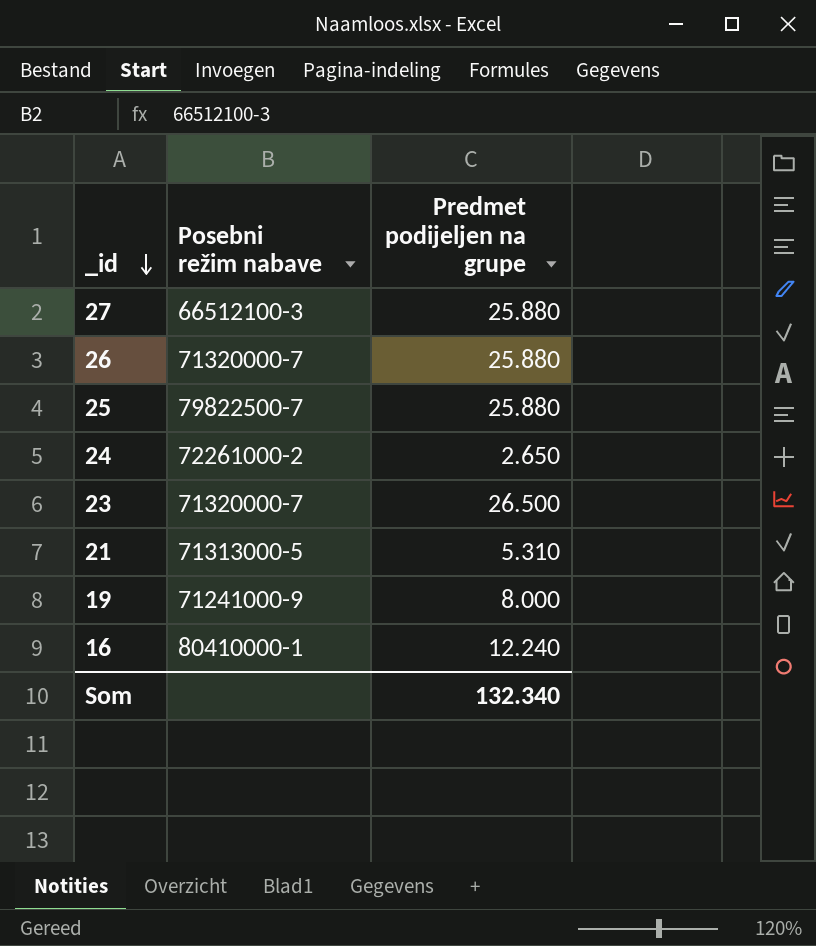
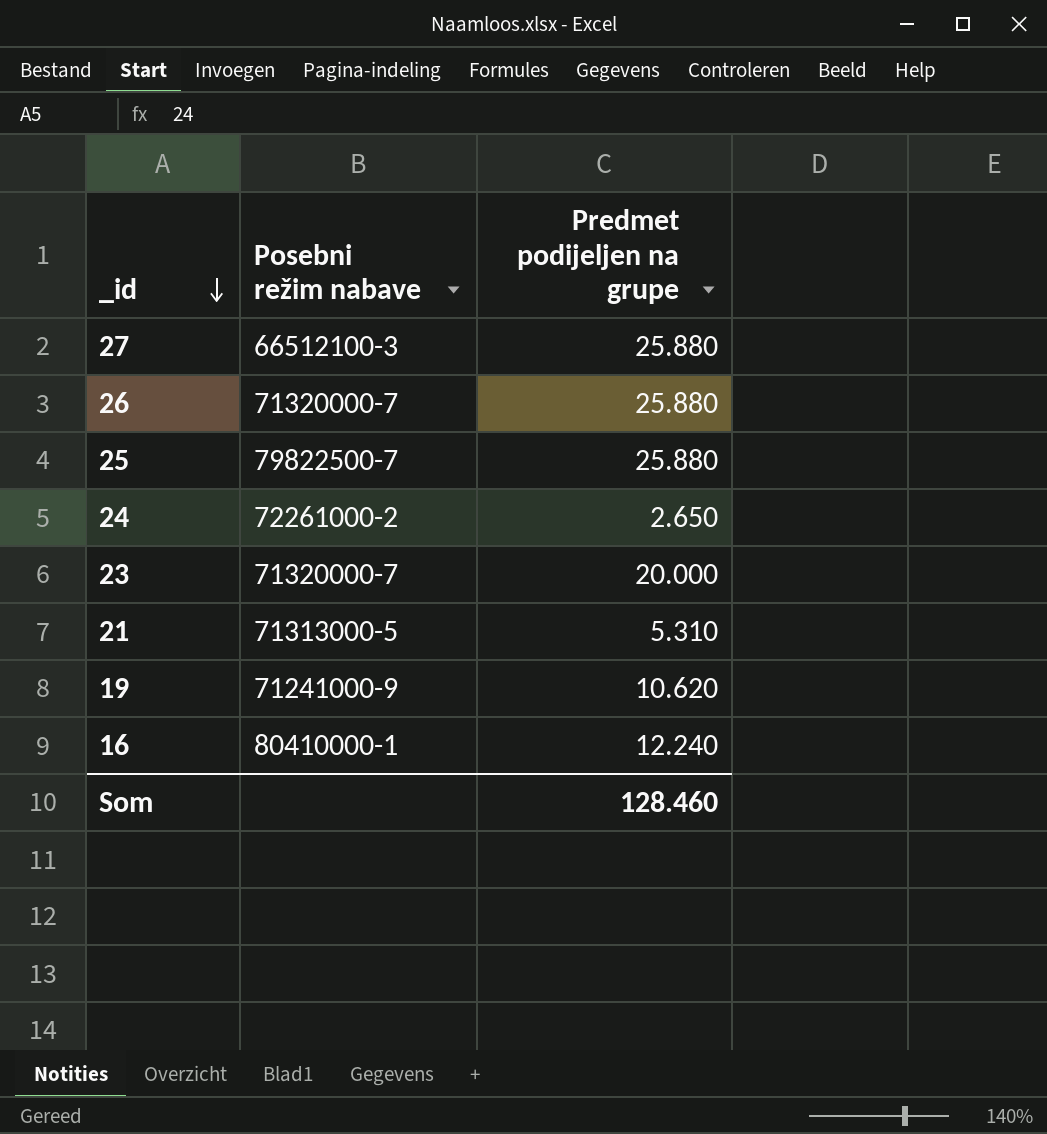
23 | Predmet podijeljen na grupe: 26.500 -> 20.000
19 | Predmet podijeljen na grupe: 8.000 -> 10.620
Som | Predmet podijeljen na grupe: 132.340 -> 128.460

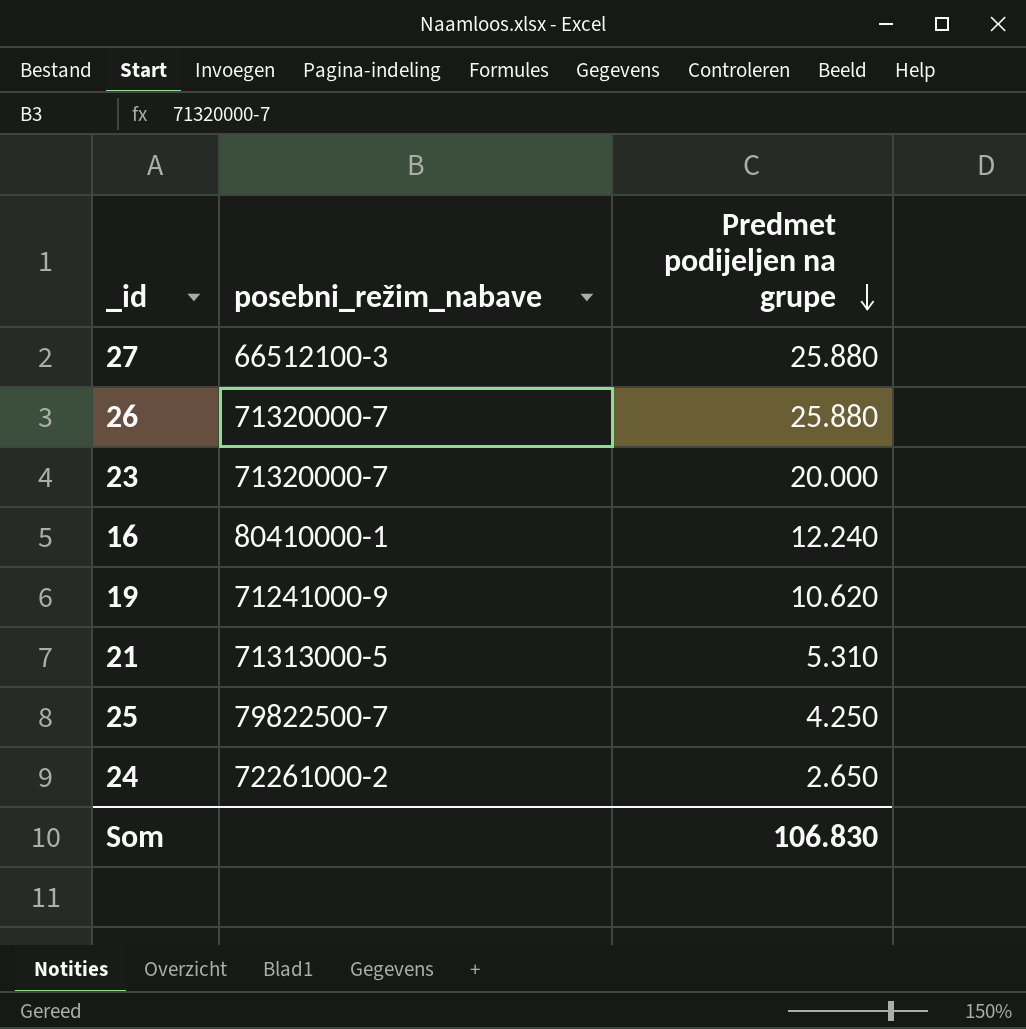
row order: _id descending -> Predmet podijeljen na grupe descending
column name: Posebni režim nabave -> posebni_režim_nabave
25 | Predmet podijeljen na grupe: 25.880 -> 4.250
Som | Predmet podijeljen na grupe: 128.460 -> 106.830

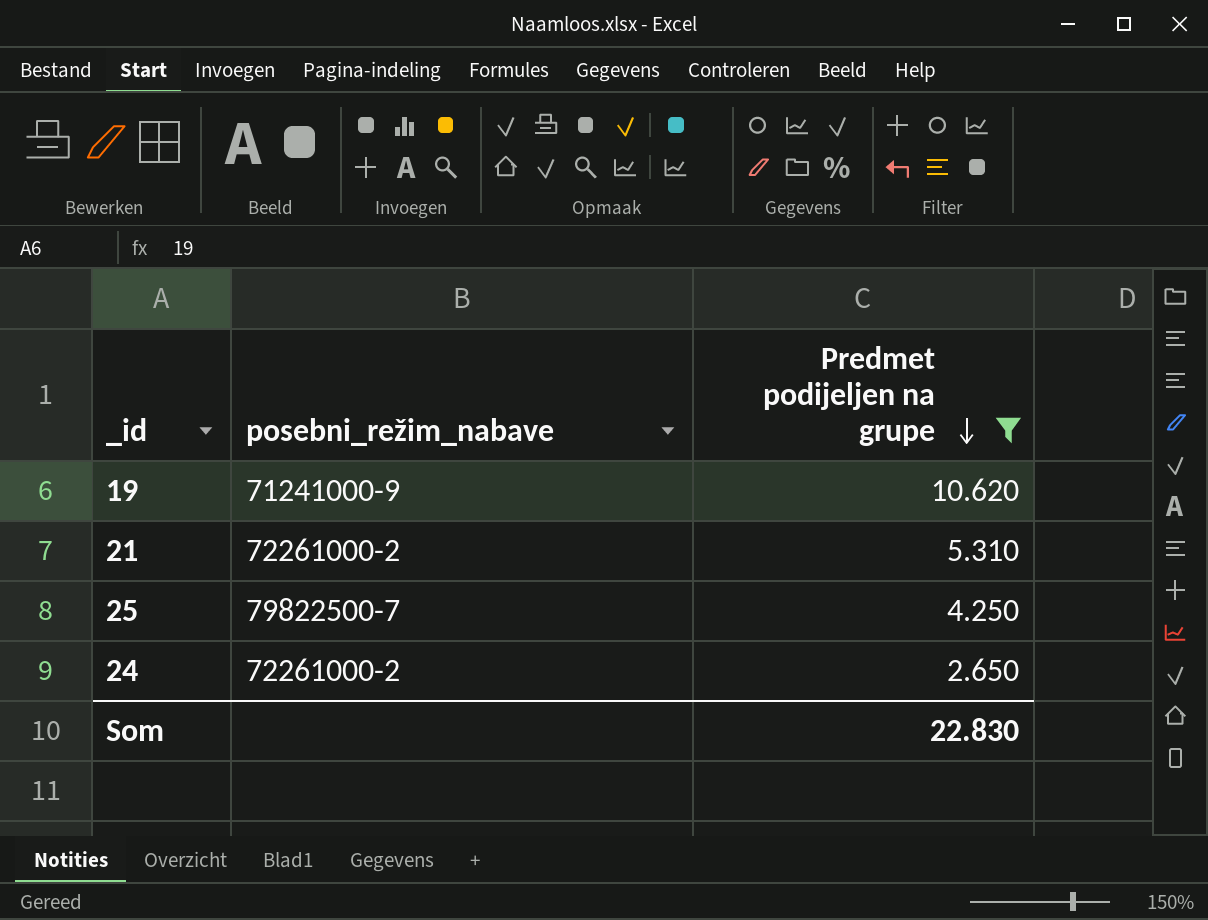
filter: none -> Predmet podijeljen na grupe <= 10.620
21 | posebni_režim_nabave: 71313000-5 -> 72261000-2
Som | Predmet podijeljen na grupe: 106.830 -> 22.830

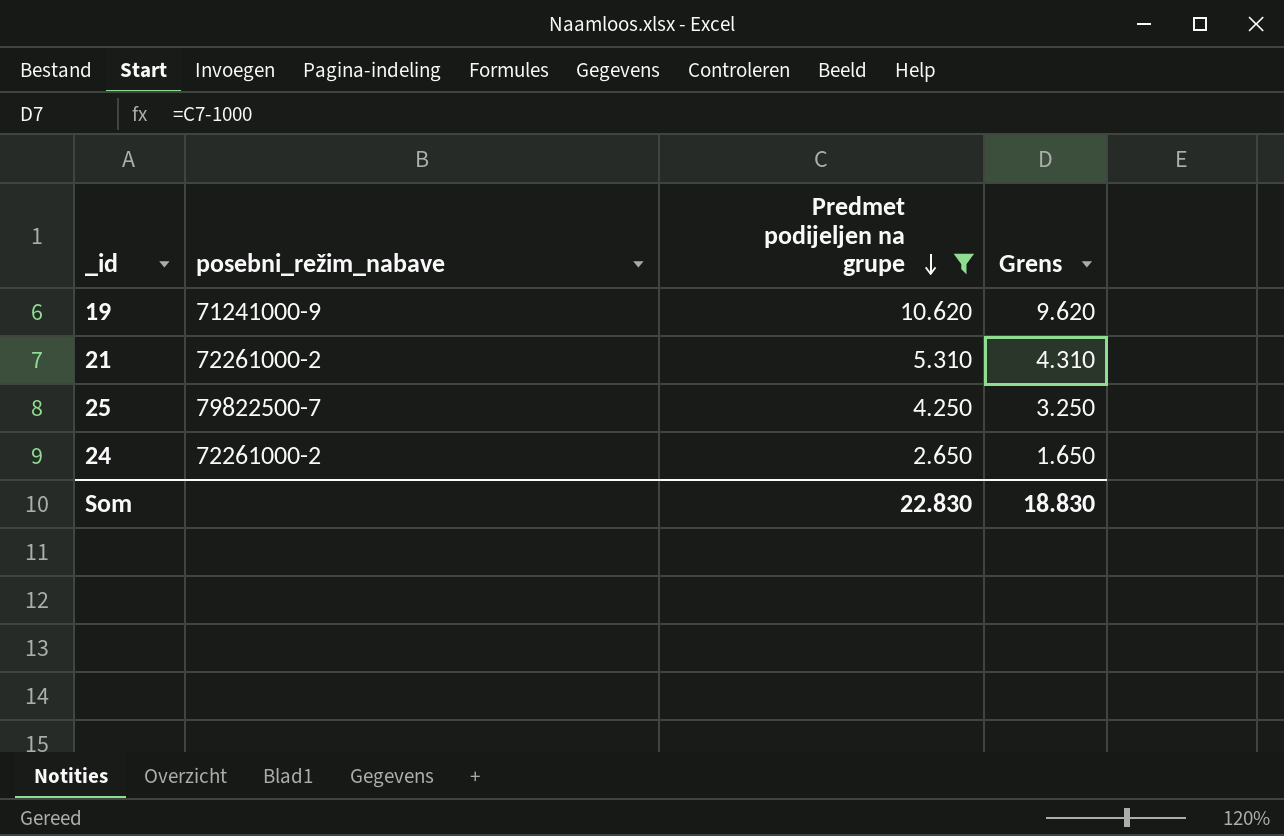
column Grens | formula: none -> [Predmet podijeljen na grupe] - 1000

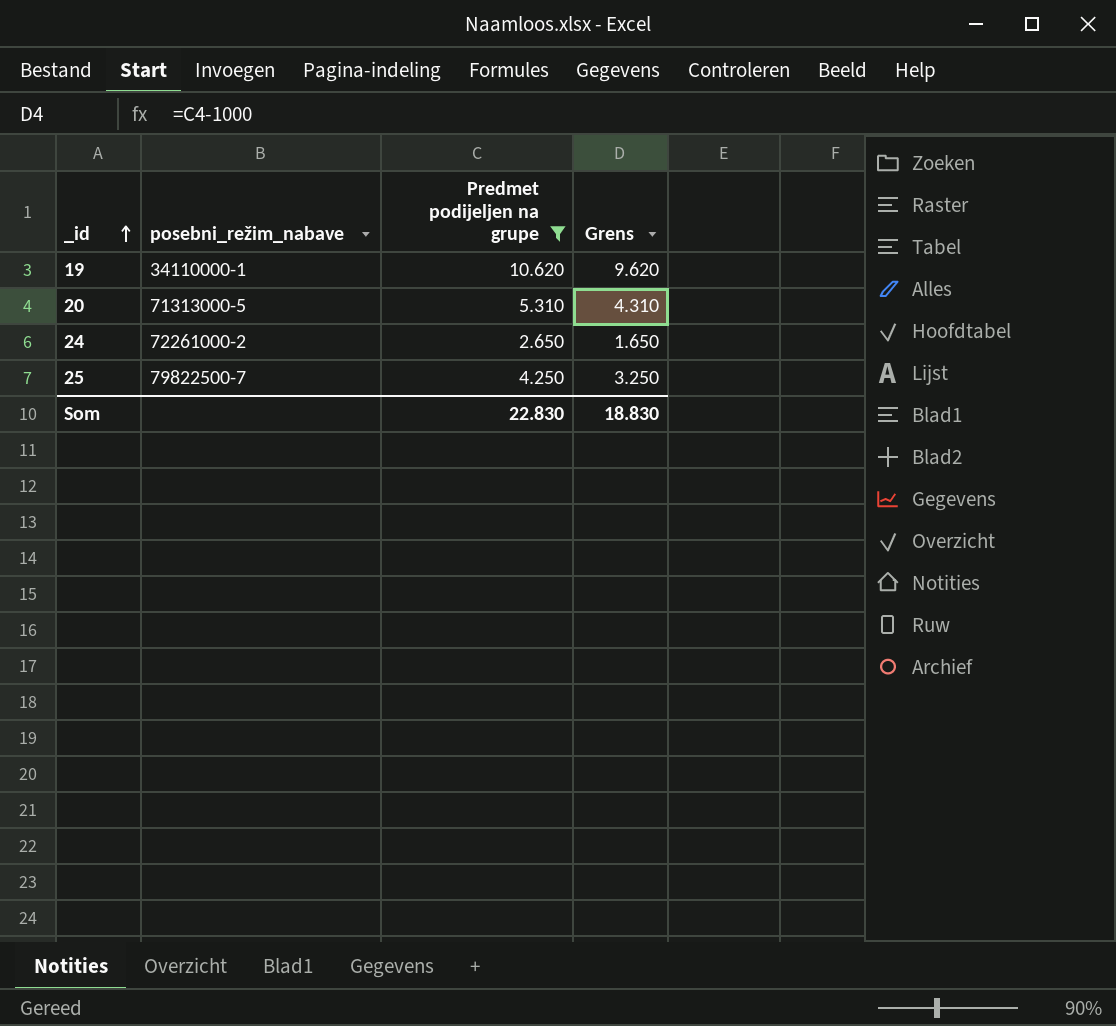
row order: Predmet podijeljen na grupe descending -> _id ascending
row 21: 72261000-2 | 5.310 | 4.310 -> none
19 | posebni_režim_nabave: 71241000-9 -> 34110000-1
row 20: none -> 71313000-5 | 5.310 | 4.310

